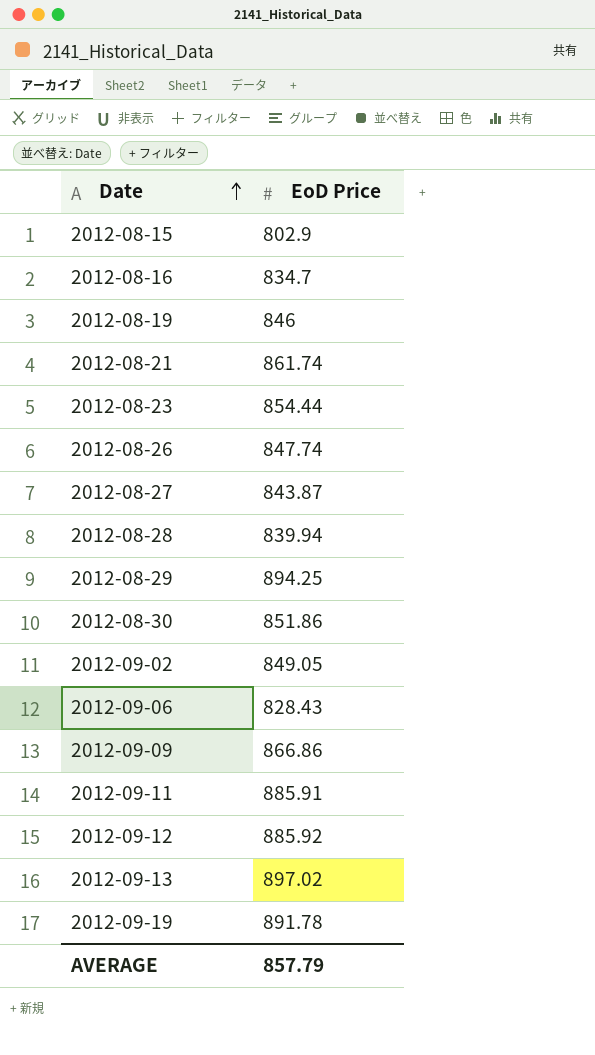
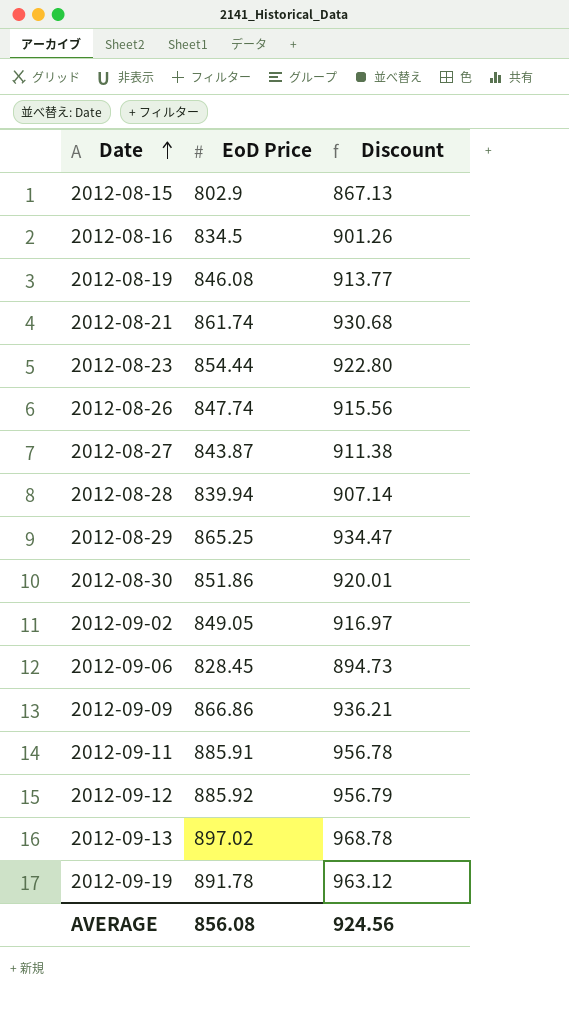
column Discount | formula: none -> [EoD Price] * 1.08
2012-08-16 | EoD Price: 834.7 -> 834.5
2012-08-19 | EoD Price: 846 -> 846.08
2012-08-29 | EoD Price: 894.25 -> 865.25
2012-09-06 | EoD Price: 828.43 -> 828.45
AVERAGE | EoD Price: 857.79 -> 856.08

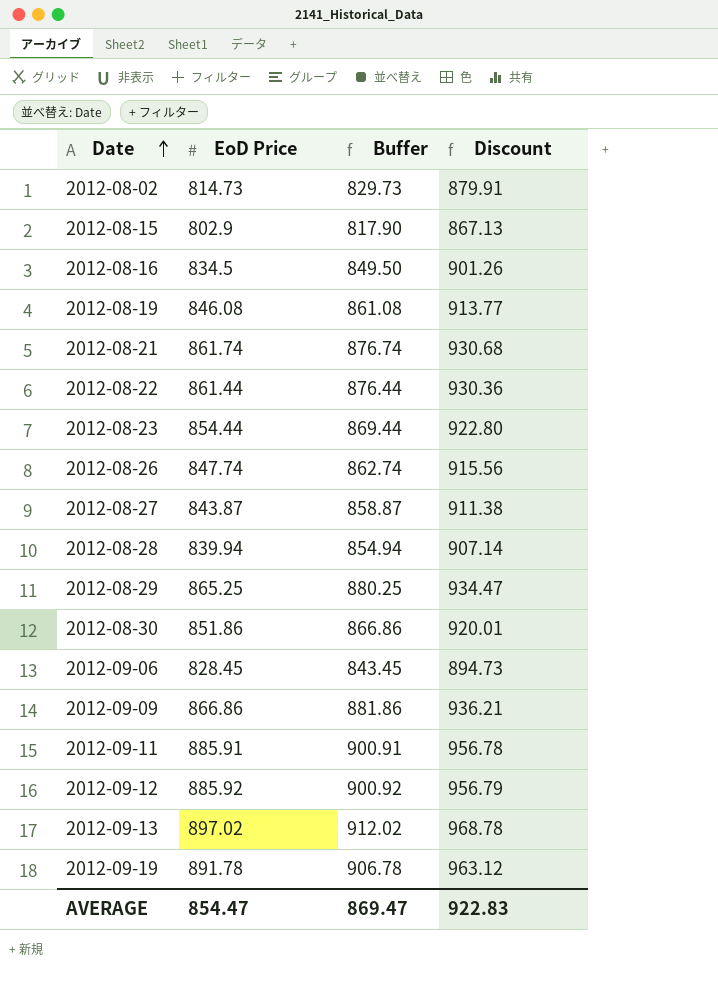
column Buffer | formula: none -> [EoD Price] + 15
row 2012-09-02: 849.05 | 916.97 -> none
row 2012-08-02: none -> 814.73 | 829.73 | 879.91
row 2012-08-22: none -> 861.44 | 876.44 | 930.36
AVERAGE | EoD Price: 856.08 -> 854.47
AVERAGE | Discount: 924.56 -> 922.83

